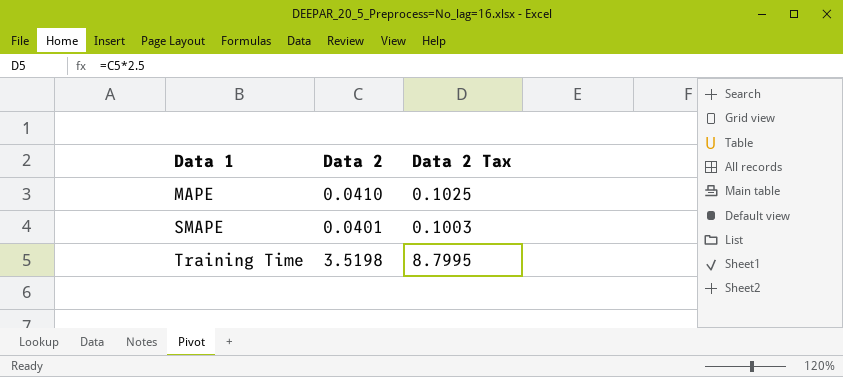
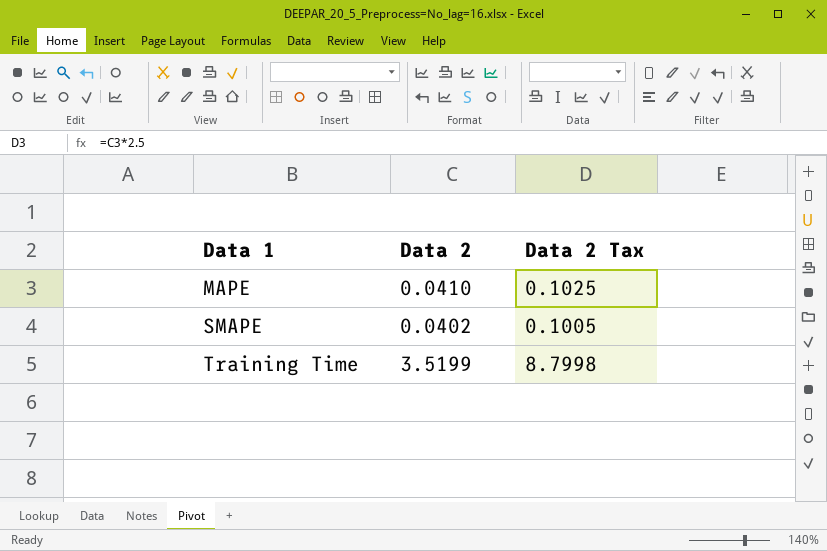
SMAPE | Data 2: 0.0401 -> 0.0402
SMAPE | Data 2 Tax: 0.1003 -> 0.1005
Training Time | Data 2: 3.5198 -> 3.5199
Training Time | Data 2 Tax: 8.7995 -> 8.7998

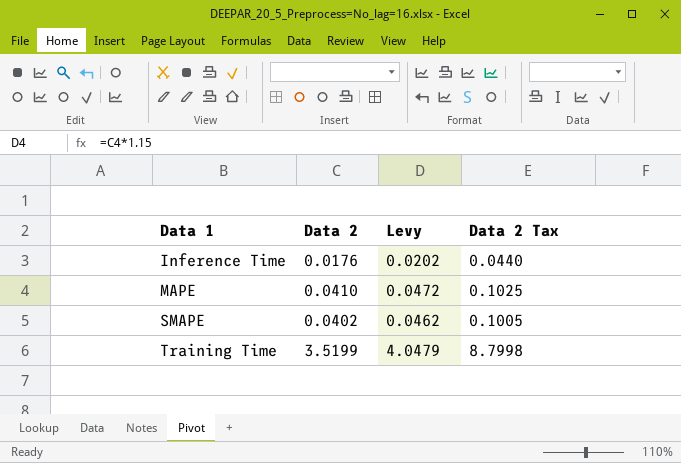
column Levy | formula: none -> [Data 2] * 1.15
row Inference Time: none -> 0.0176 | 0.0202 | 0.0440

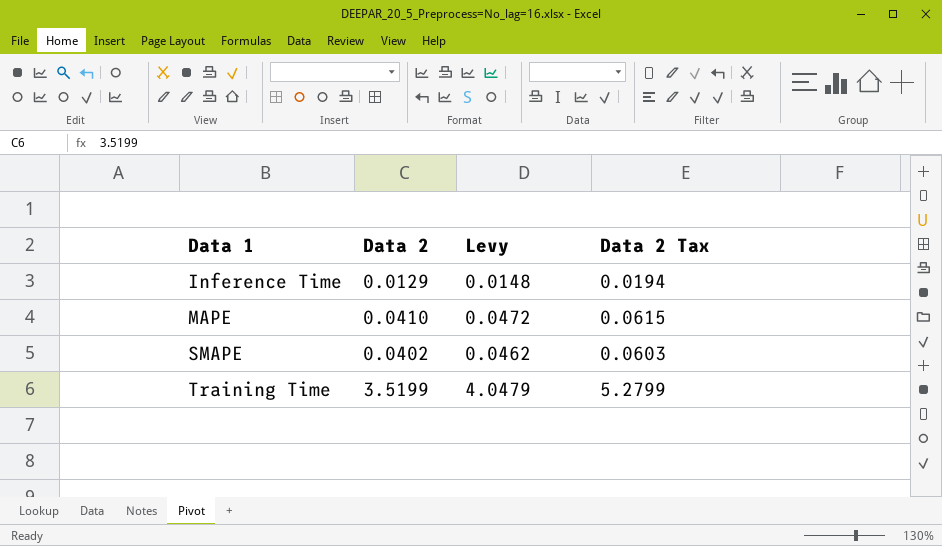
column Data 2 Tax | formula: [Data 2] * 2.5 -> [Data 2] * 1.5
Inference Time | Data 2: 0.0176 -> 0.0129
Inference Time | Levy: 0.0202 -> 0.0148

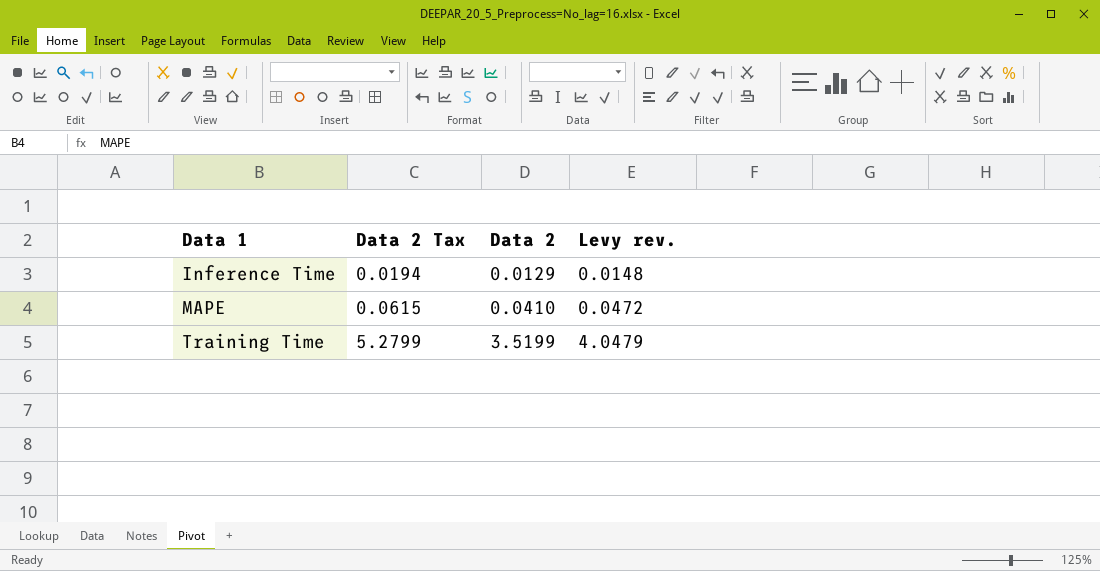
column Data 2 Tax | position: 4 -> 2
column name: Levy -> Levy rev.
row SMAPE: 0.0402 | 0.0462 | 0.0603 -> none

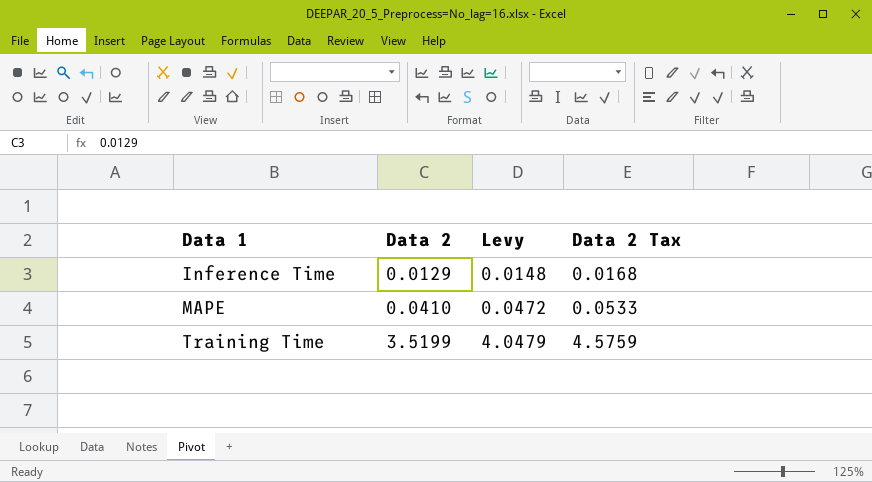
column name: Levy rev. -> Levy
column Data 2 Tax | formula: [Data 2] * 1.5 -> [Data 2] * 1.3
column Data 2 Tax | position: 2 -> 4

